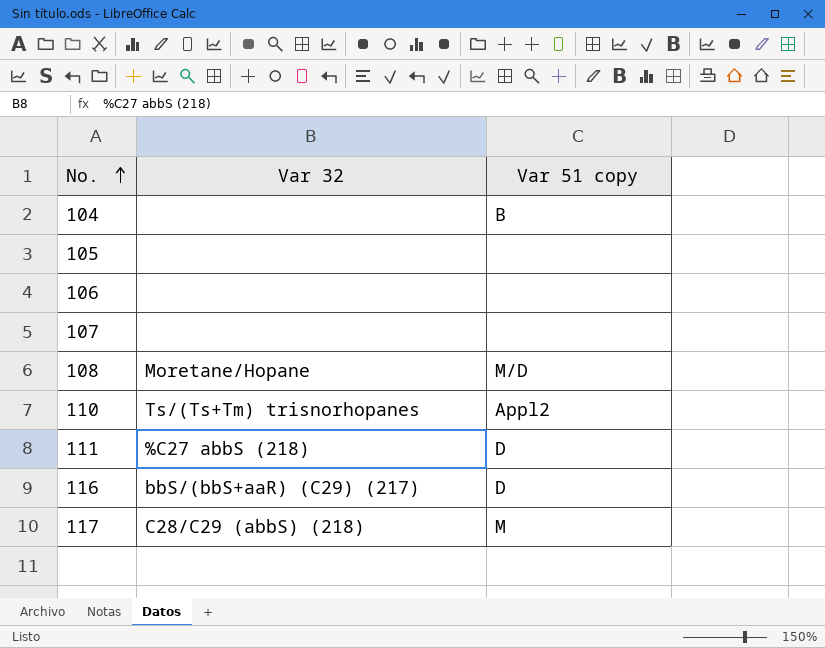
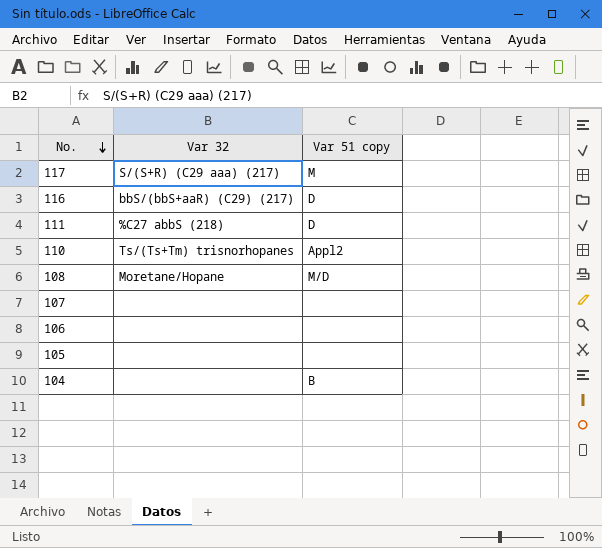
row order: No. ascending -> No. descending
117 | Var 32: C28/C29 (abbS) (218) -> S/(S+R) (C29 aaa) (217)

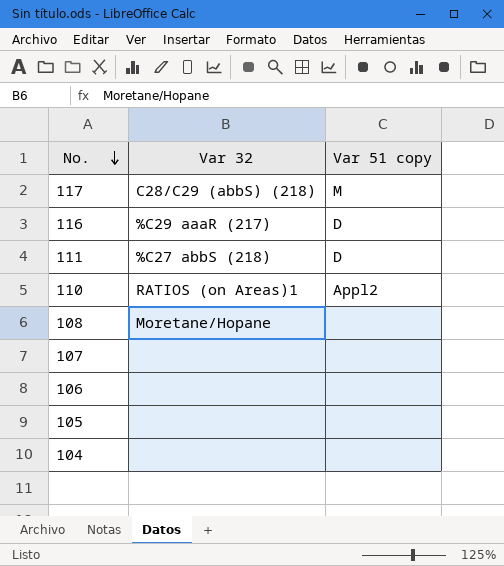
117 | Var 32: S/(S+R) (C29 aaa) (217) -> C28/C29 (abbS) (218)
116 | Var 32: bbS/(bbS+aaR) (C29) (217) -> %C29 aaaR (217)
110 | Var 32: Ts/(Ts+Tm) trisnorhopanes -> RATIOS (on Areas)1
108 | Var 51 copy: M/D -> none
104 | Var 51 copy: B -> none

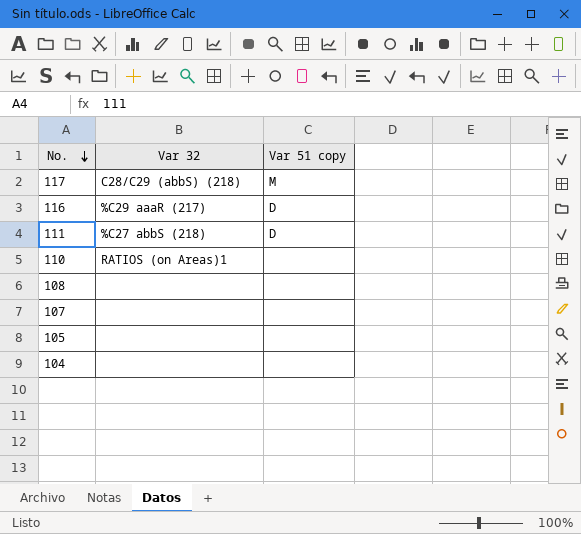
row 106: none | none -> none
110 | Var 51 copy: Appl2 -> none
108 | Var 32: Moretane/Hopane -> none

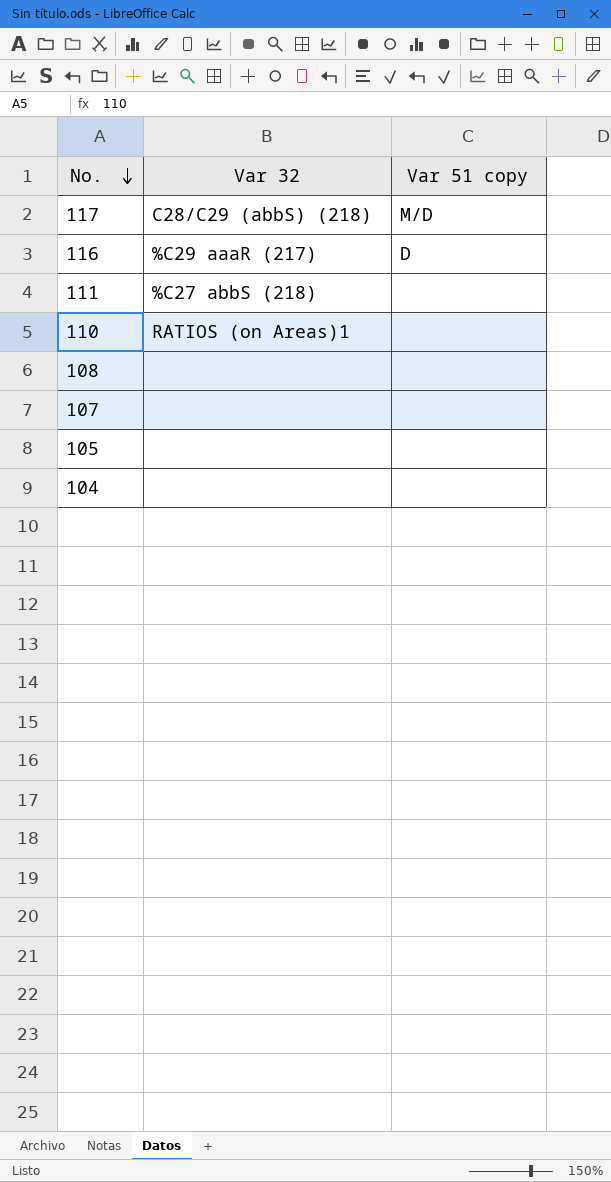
117 | Var 51 copy: M -> M/D
111 | Var 51 copy: D -> none

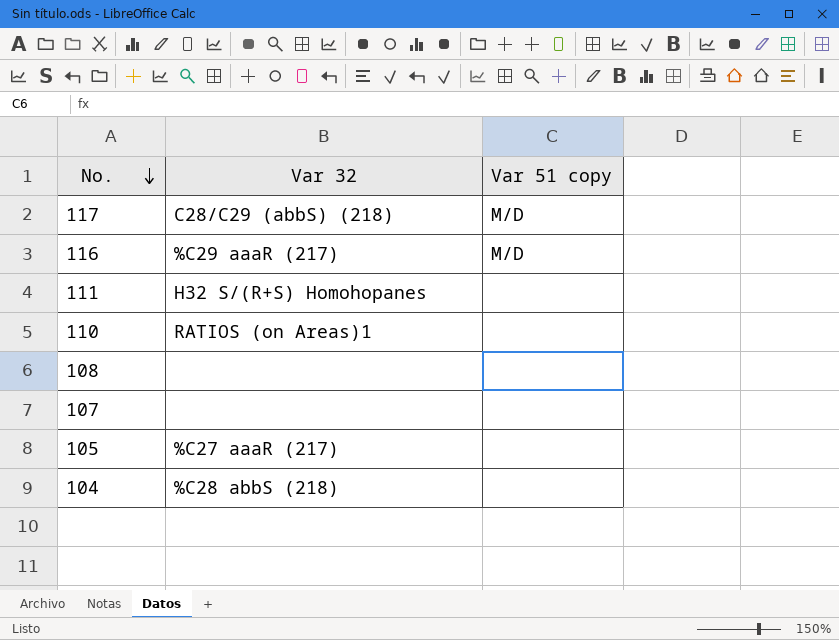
116 | Var 51 copy: D -> M/D
111 | Var 32: %C27 abbS (218) -> H32 S/(R+S) Homohopanes
105 | Var 32: none -> %C27 aaaR (217)
104 | Var 32: none -> %C28 abbS (218)

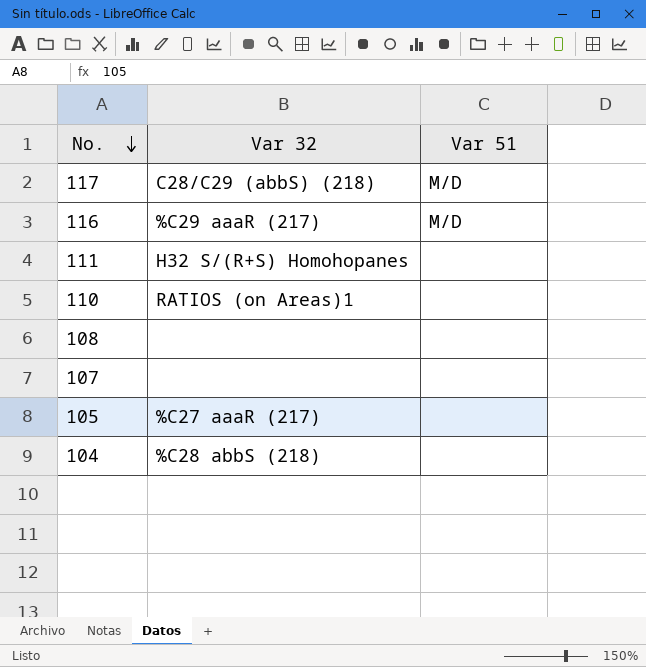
column name: Var 51 copy -> Var 51

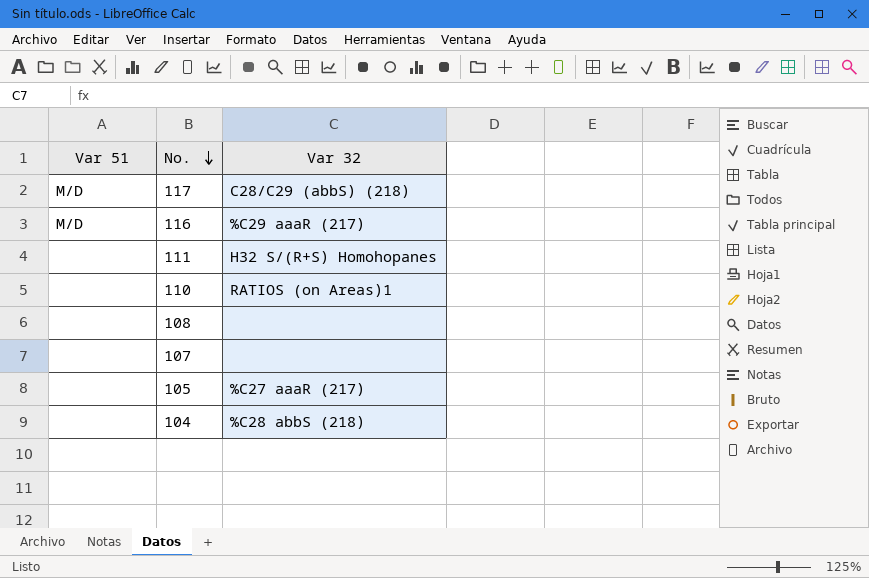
column Var 51 | position: 3 -> 1

